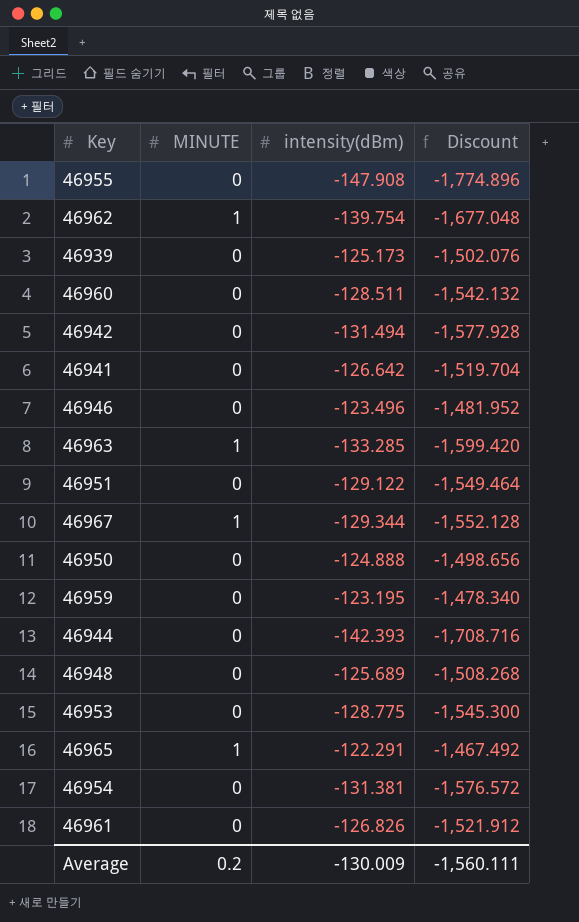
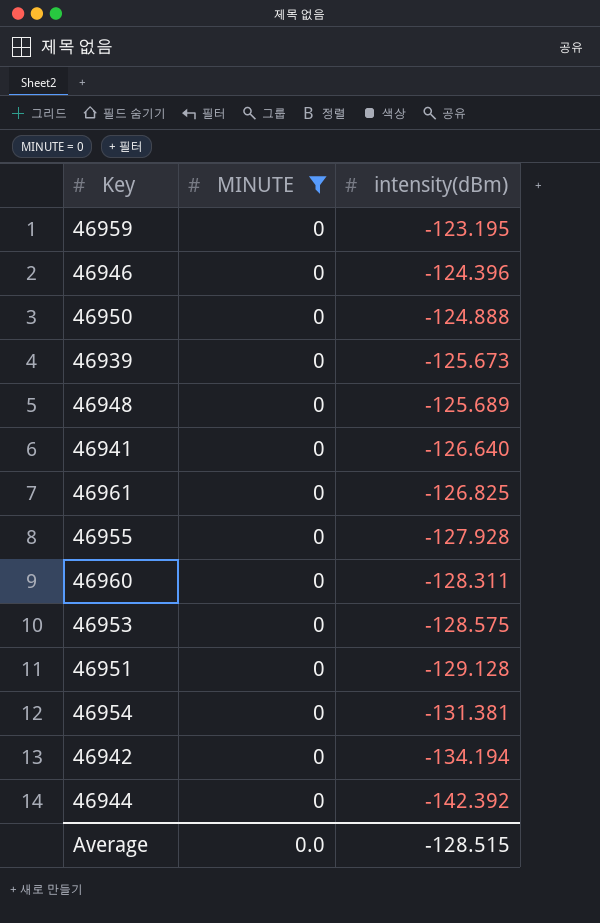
filter: none -> MINUTE = 0
row order: none -> intensity(dBm) descending
column Discount | formula: [intensity(dBm)] * 12 -> none
46946 | intensity(dBm): -123.496 -> -124.396
46939 | intensity(dBm): -125.173 -> -125.673
46941 | intensity(dBm): -126.642 -> -126.640
46961 | intensity(dBm): -126.826 -> -126.825
46955 | intensity(dBm): -147.908 -> -127.928
46960 | intensity(dBm): -128.511 -> -128.311
46953 | intensity(dBm): -128.775 -> -128.575
46951 | intensity(dBm): -129.122 -> -129.128
46942 | intensity(dBm): -131.494 -> -134.194
46944 | intensity(dBm): -142.393 -> -142.392
Average | MINUTE: 0.2 -> 0.0
Average | intensity(dBm): -130.009 -> -128.515

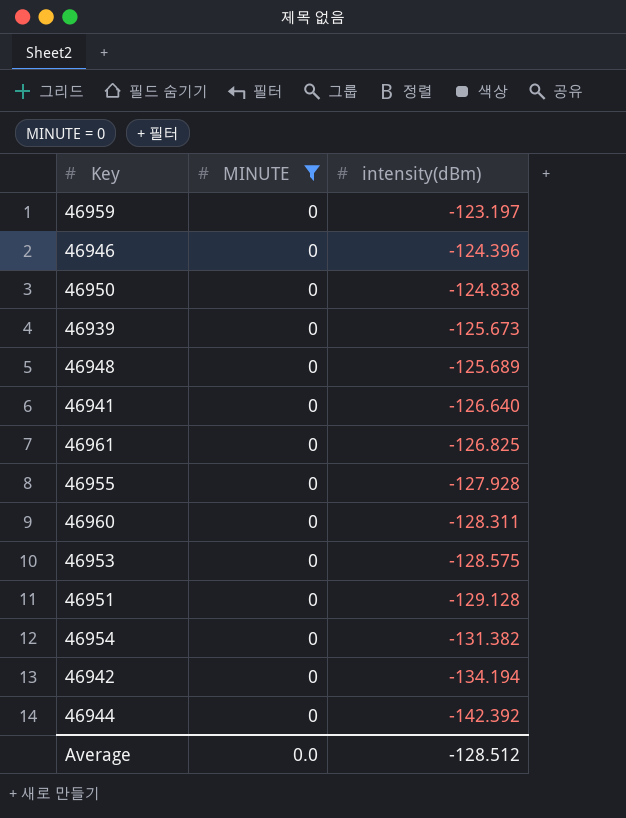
46959 | intensity(dBm): -123.195 -> -123.197
46950 | intensity(dBm): -124.888 -> -124.838
46954 | intensity(dBm): -131.381 -> -131.382
Average | intensity(dBm): -128.515 -> -128.512

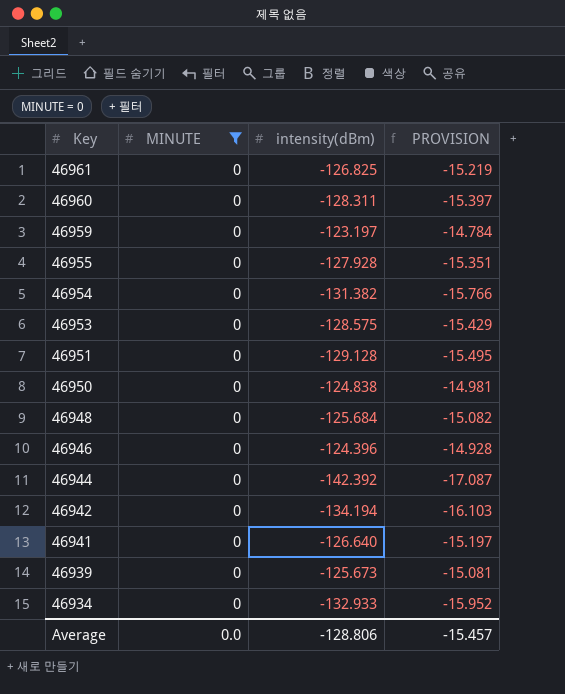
row order: intensity(dBm) descending -> Key descending
column PROVISION | formula: none -> [intensity(dBm)] * 0.12
46948 | intensity(dBm): -125.689 -> -125.684
row 46934: none -> 0 | -132.933 | -15.952
Average | intensity(dBm): -128.512 -> -128.806

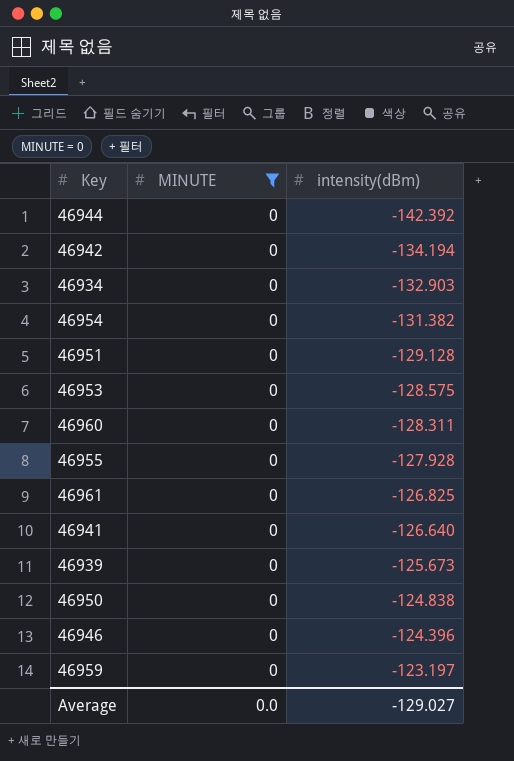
row order: Key descending -> intensity(dBm) ascending
column PROVISION | formula: [intensity(dBm)] * 0.12 -> none
row 46948: 0 | -125.684 | -15.082 -> none
46934 | intensity(dBm): -132.933 -> -132.903
Average | intensity(dBm): -128.806 -> -129.027

